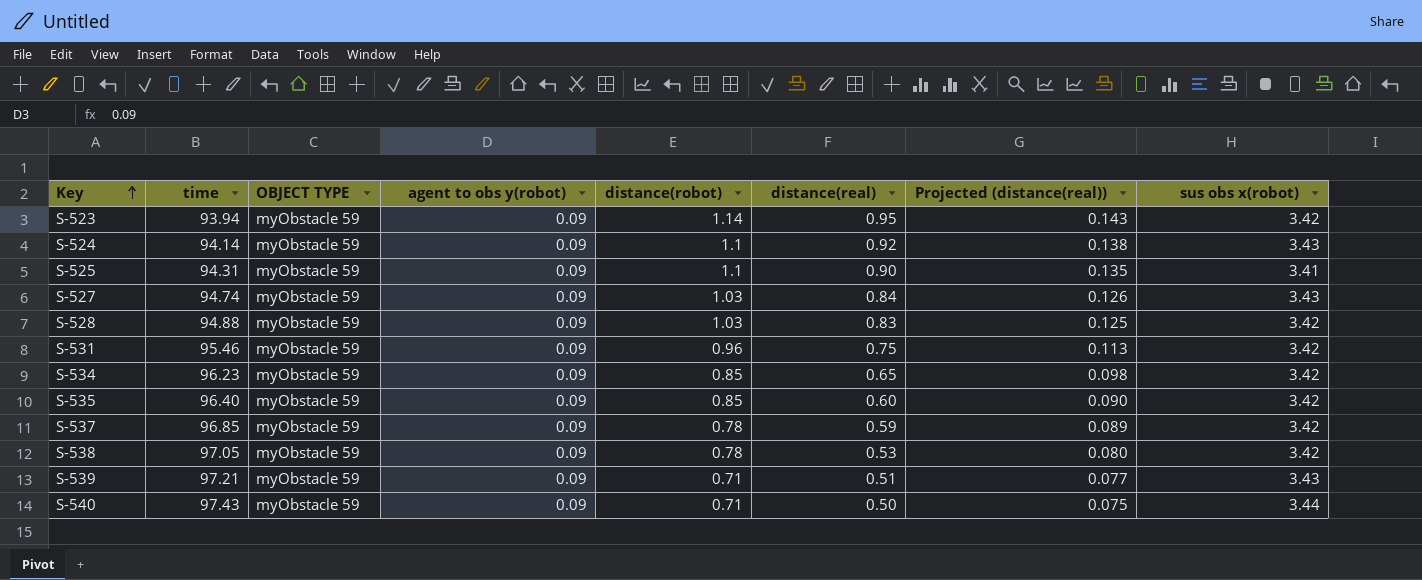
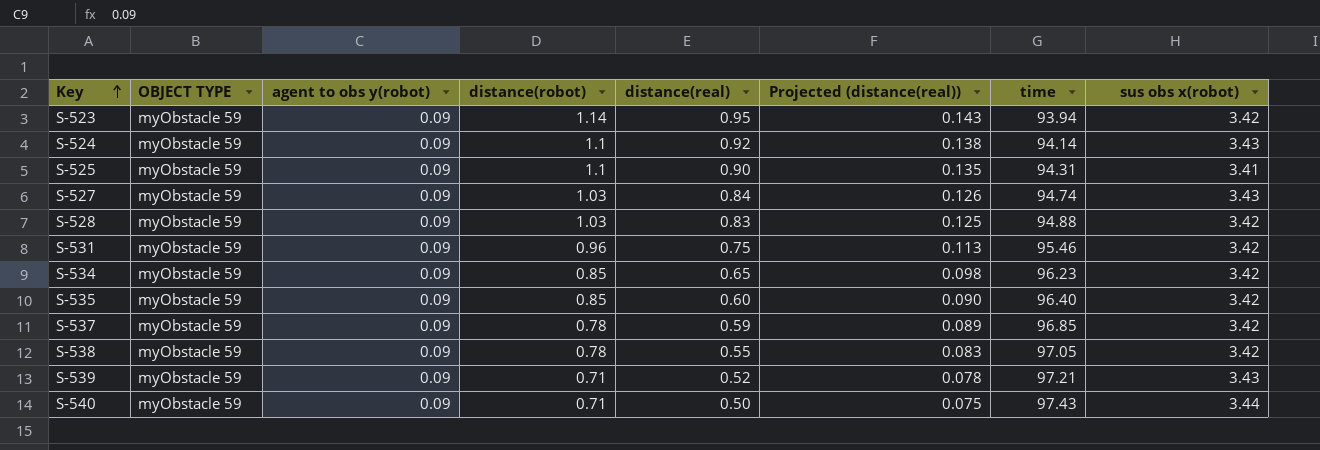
column time | position: 2 -> 7
S-538 | distance(real): 0.53 -> 0.55
S-538 | Projected (distance(real)): 0.080 -> 0.083
S-539 | distance(real): 0.51 -> 0.52
S-539 | Projected (distance(real)): 0.077 -> 0.078

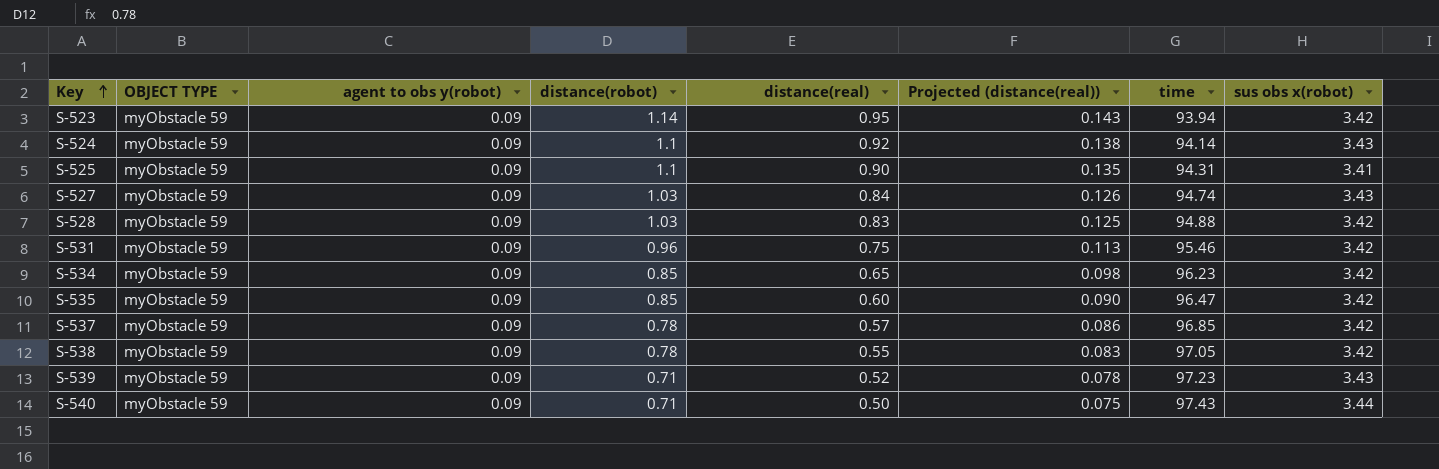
S-535 | time: 96.40 -> 96.47
S-537 | distance(real): 0.59 -> 0.57
S-537 | Projected (distance(real)): 0.089 -> 0.086
S-539 | time: 97.21 -> 97.23

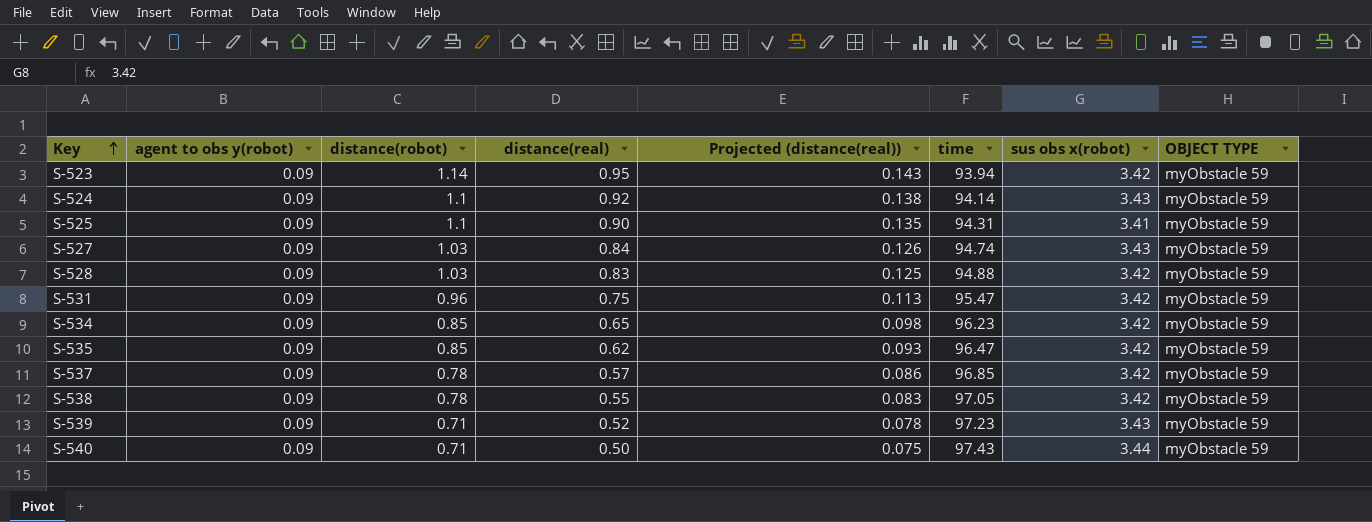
column OBJECT TYPE | position: 2 -> 8
S-531 | time: 95.46 -> 95.47
S-535 | distance(real): 0.60 -> 0.62
S-535 | Projected (distance(real)): 0.090 -> 0.093

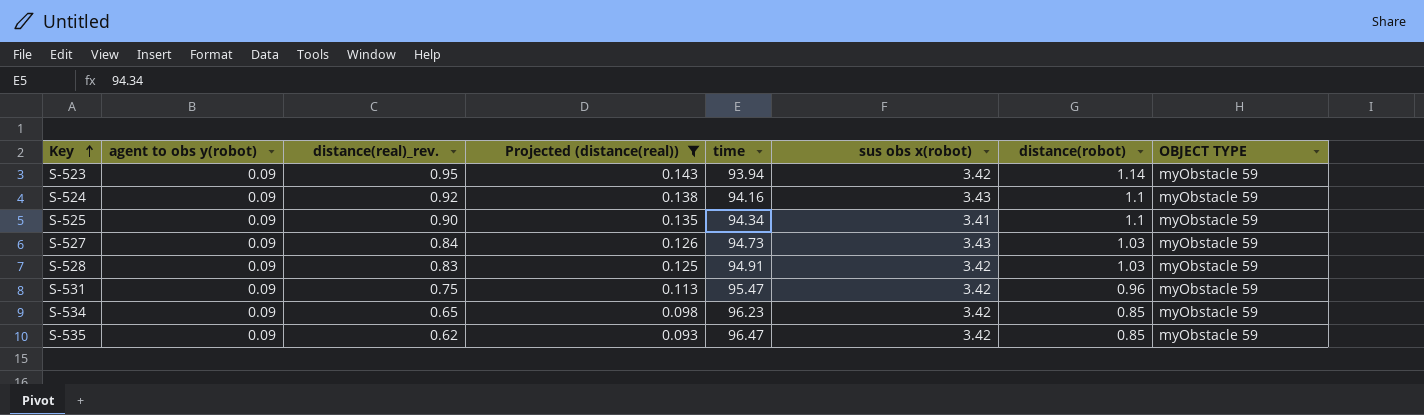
filter: none -> Projected (distance(real)) >= 0.093
column name: distance(real) -> distance(real)_rev.
column distance(robot) | position: 3 -> 7
S-524 | time: 94.14 -> 94.16
S-525 | time: 94.31 -> 94.34
S-527 | time: 94.74 -> 94.73
S-528 | time: 94.88 -> 94.91

